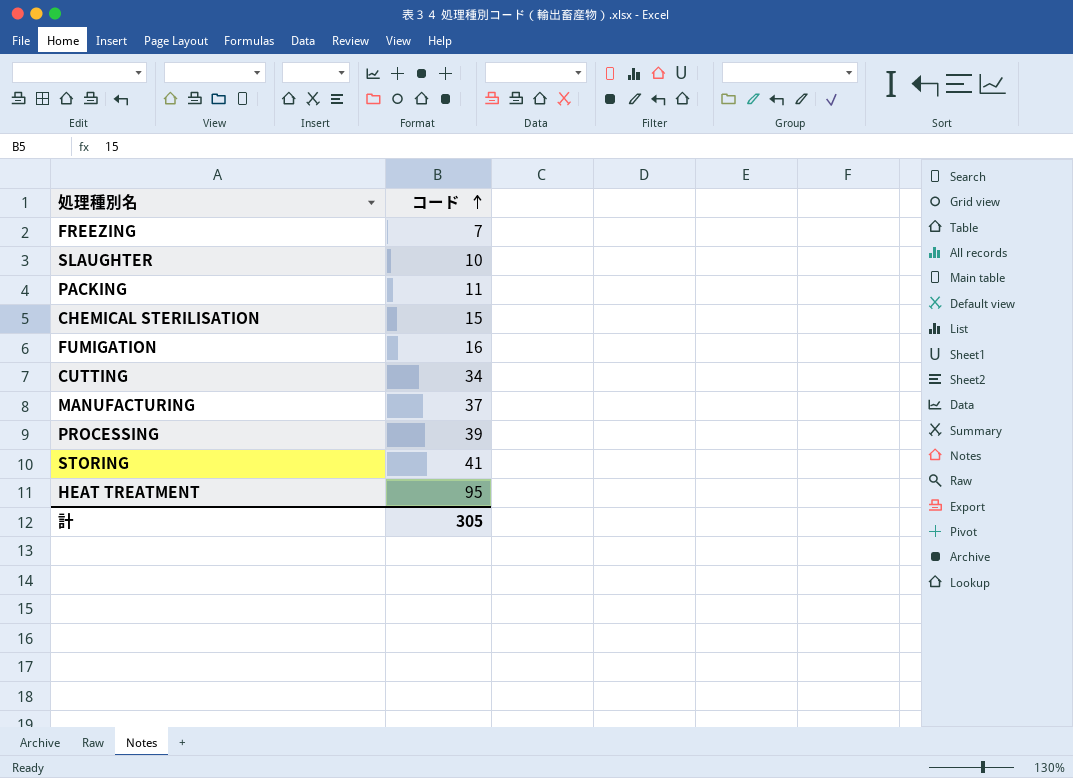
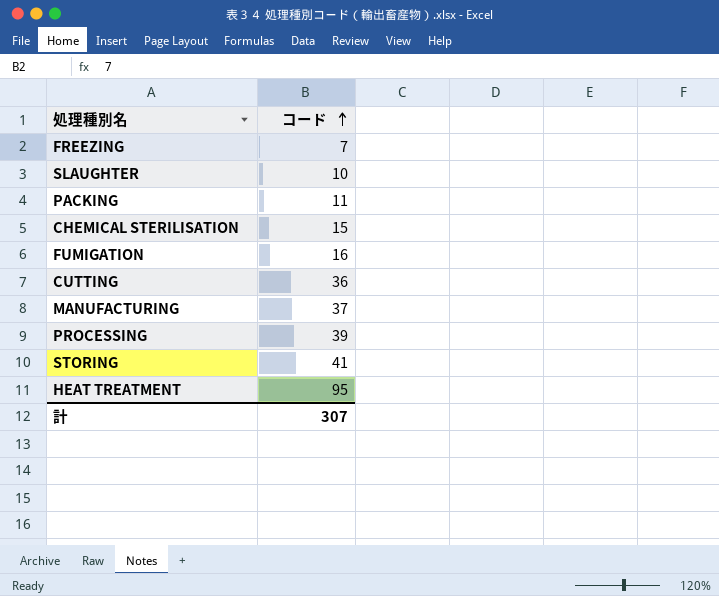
CUTTING | コード: 34 -> 36
計 | コード: 305 -> 307

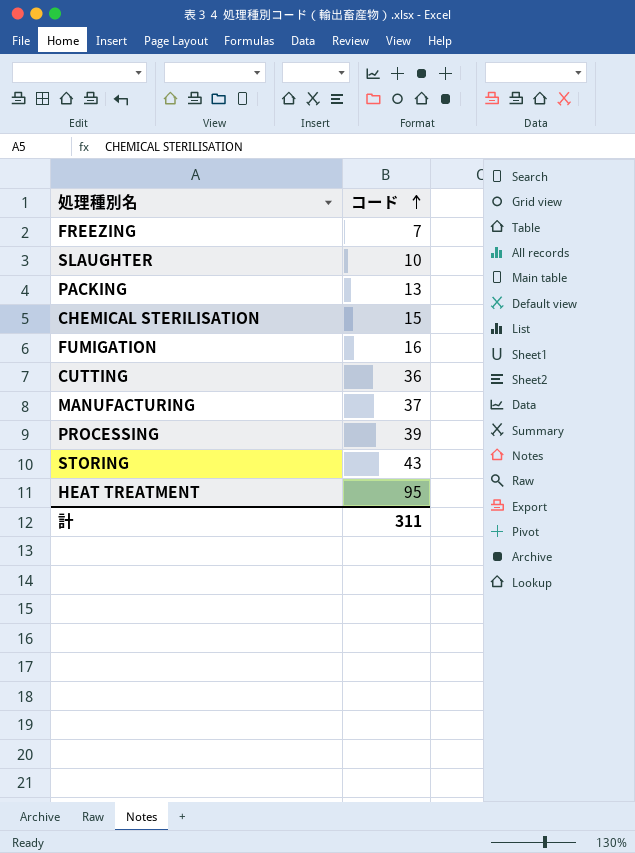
PACKING | コード: 11 -> 13
STORING | コード: 41 -> 43
計 | コード: 307 -> 311

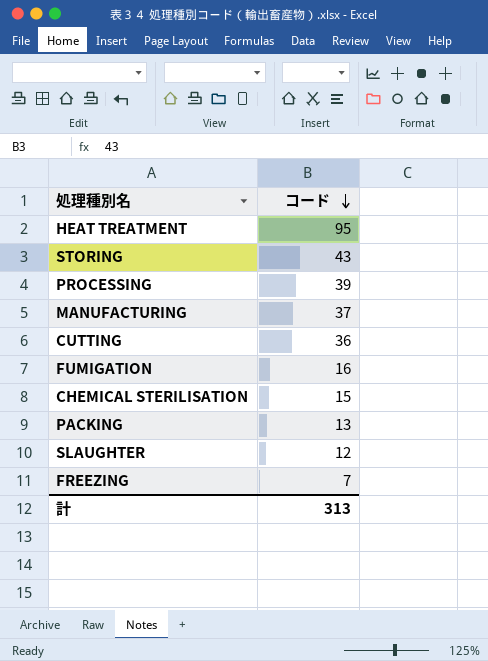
row order: コード ascending -> コード descending
SLAUGHTER | コード: 10 -> 12
計 | コード: 311 -> 313

